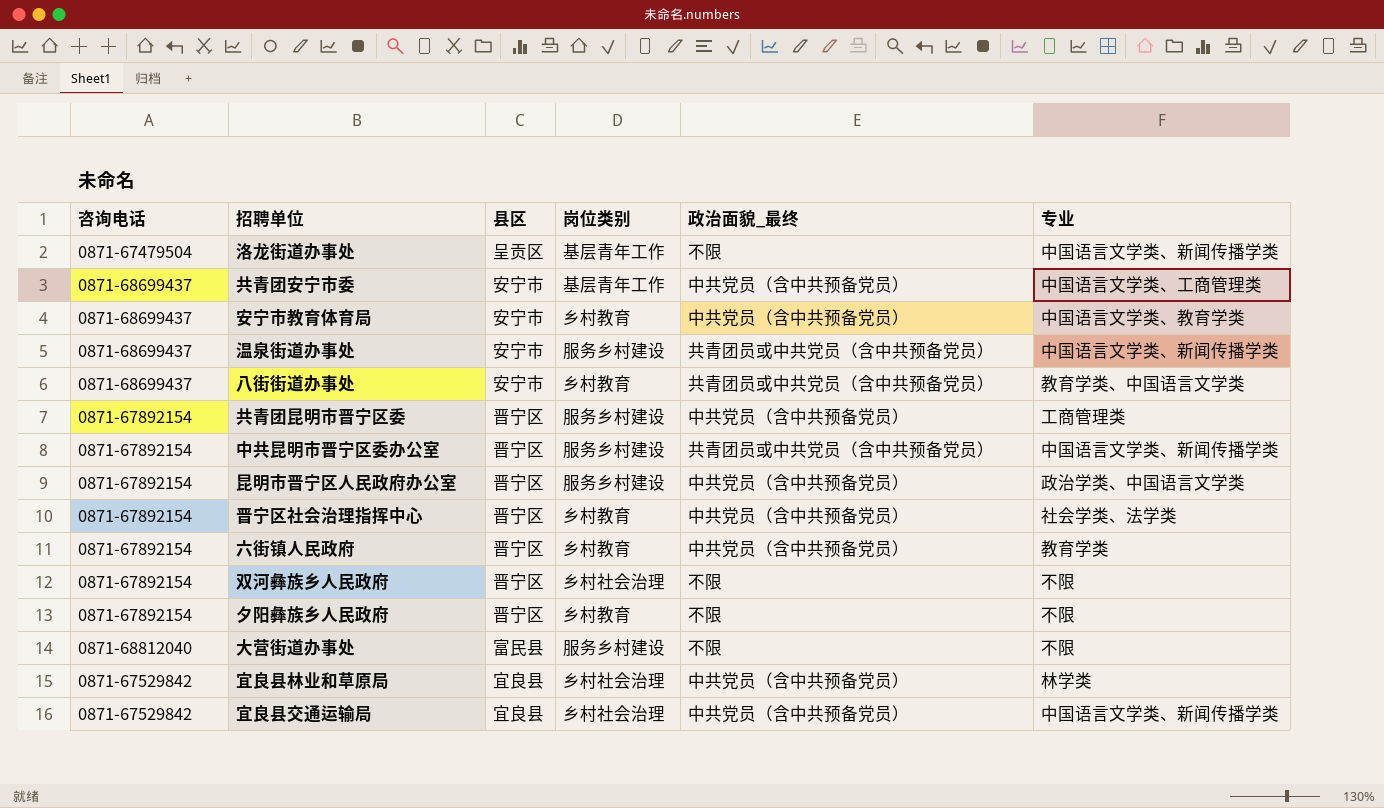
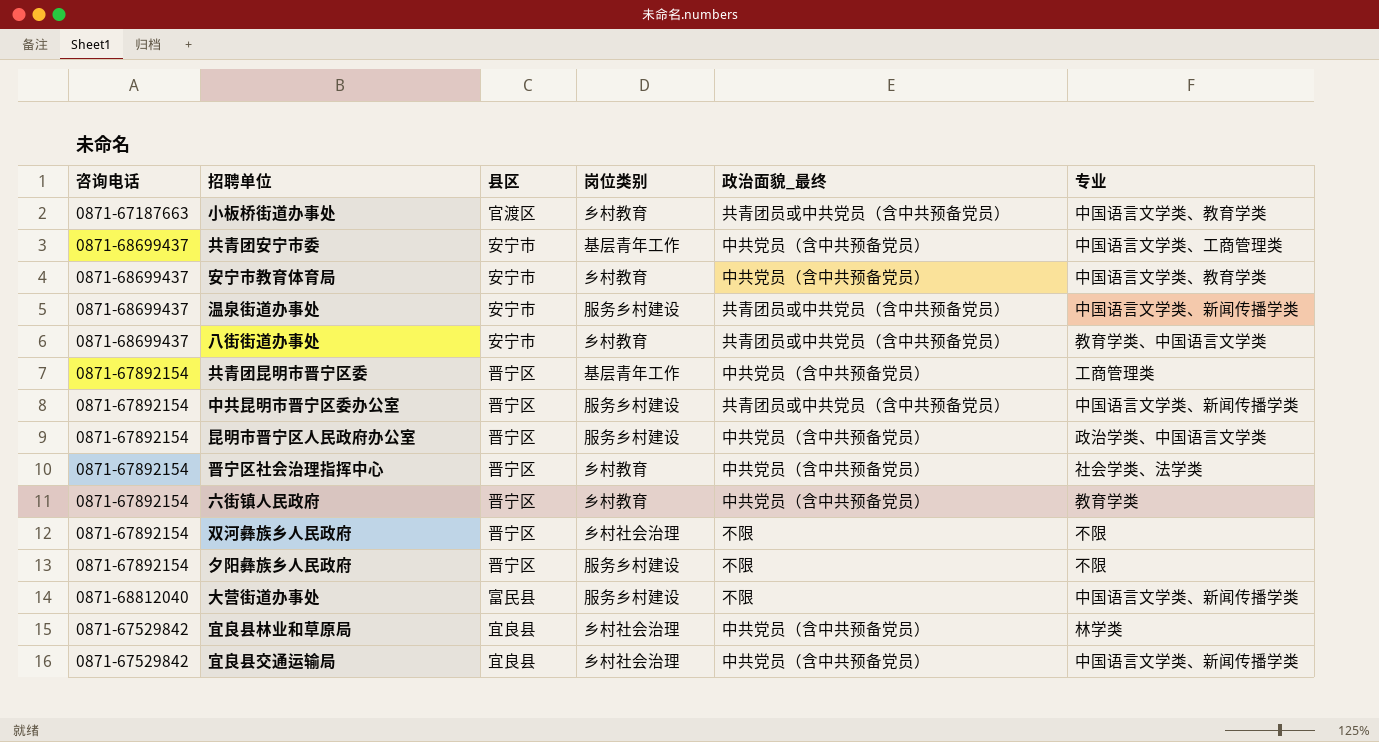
row 洛龙街道办事处: 0871-67479504 | 呈贡区 | 基层青年工作 | 不限 | 中国语言文学类、新闻传播学类 -> none
row 小板桥街道办事处: none -> 0871-67187663 | 官渡区 | 乡村教育 | 共青团员或中共党员（含中共预备党员） | 中国语言文学类、教育学类
共青团昆明市晋宁区委 | 岗位类别: 服务乡村建设 -> 基层青年工作
夕阳彝族乡人民政府 | 岗位类别: 乡村教育 -> 服务乡村建设
大营街道办事处 | 专业: 不限 -> 中国语言文学类、新闻传播学类

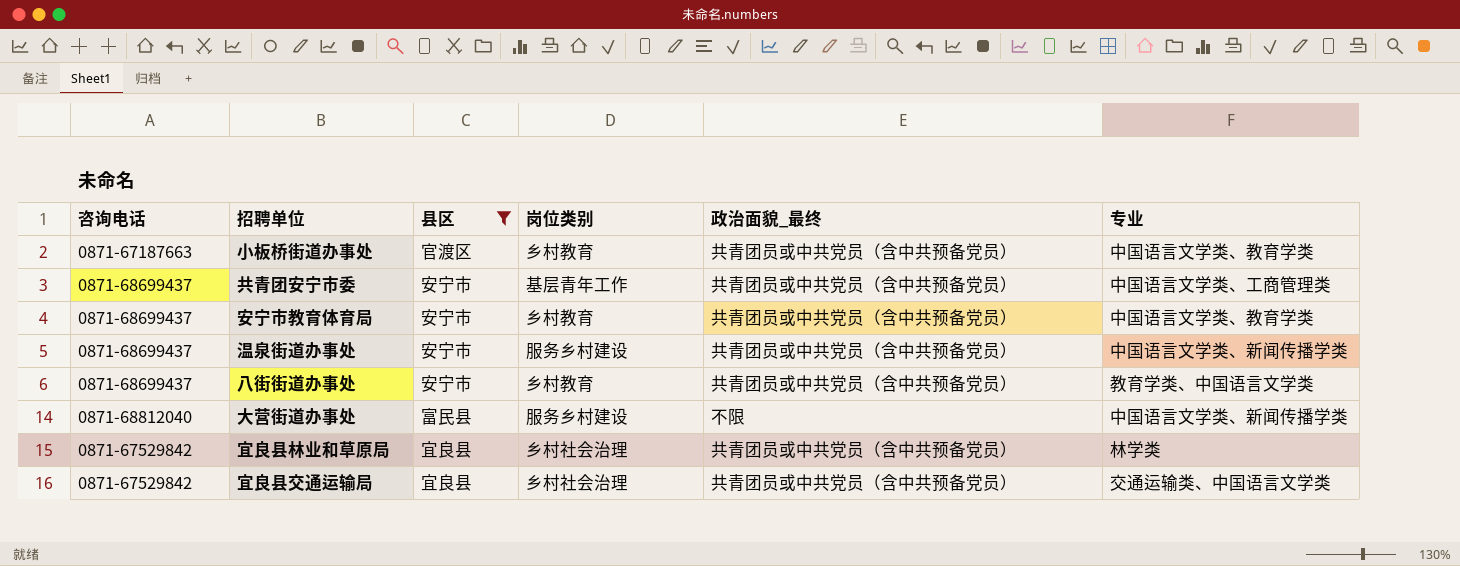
filter: none -> 县区 != 晋宁区
共青团安宁市委 | 政治面貌_最终: 中共党员（含中共预备党员） -> 共青团员或中共党员（含中共预备党员）
安宁市教育体育局 | 政治面貌_最终: 中共党员（含中共预备党员） -> 共青团员或中共党员（含中共预备党员）
宜良县林业和草原局 | 政治面貌_最终: 中共党员（含中共预备党员） -> 共青团员或中共党员（含中共预备党员）
宜良县交通运输局 | 政治面貌_最终: 中共党员（含中共预备党员） -> 共青团员或中共党员（含中共预备党员）
宜良县交通运输局 | 专业: 中国语言文学类、新闻传播学类 -> 交通运输类、中国语言文学类

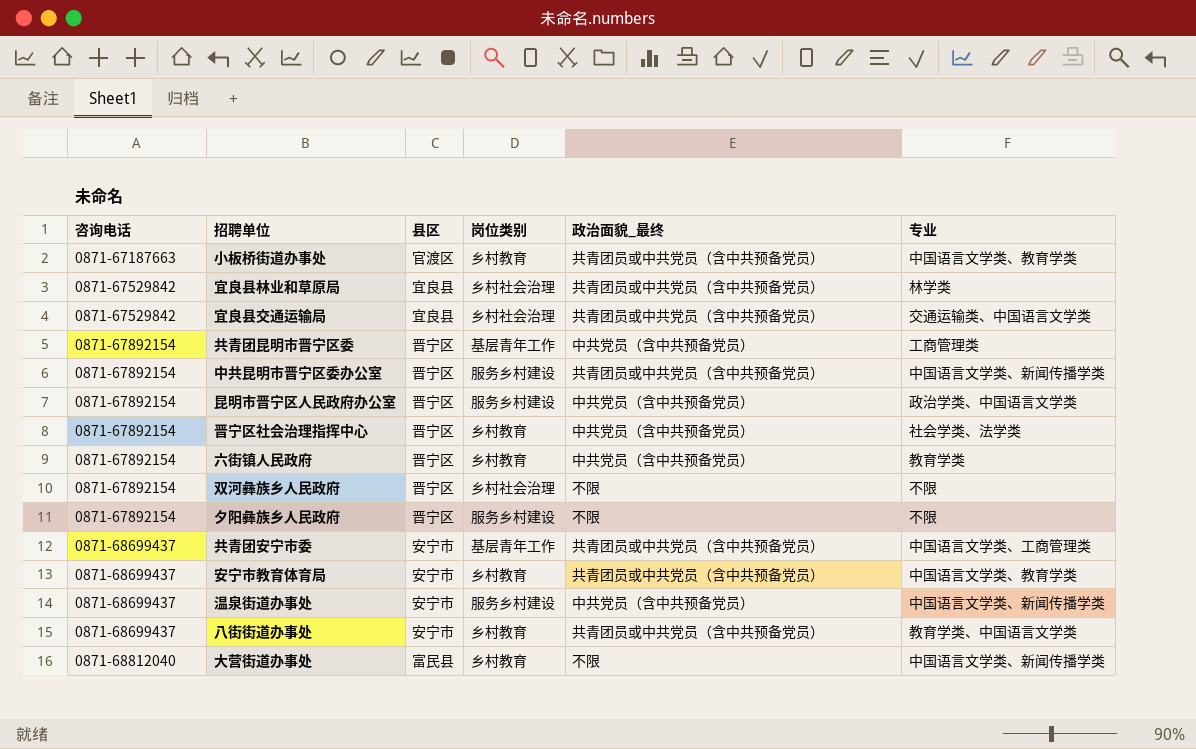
filter: 县区 != 晋宁区 -> none
row order: none -> 咨询电话 ascending
温泉街道办事处 | 政治面貌_最终: 共青团员或中共党员（含中共预备党员） -> 中共党员（含中共预备党员）
大营街道办事处 | 岗位类别: 服务乡村建设 -> 乡村教育

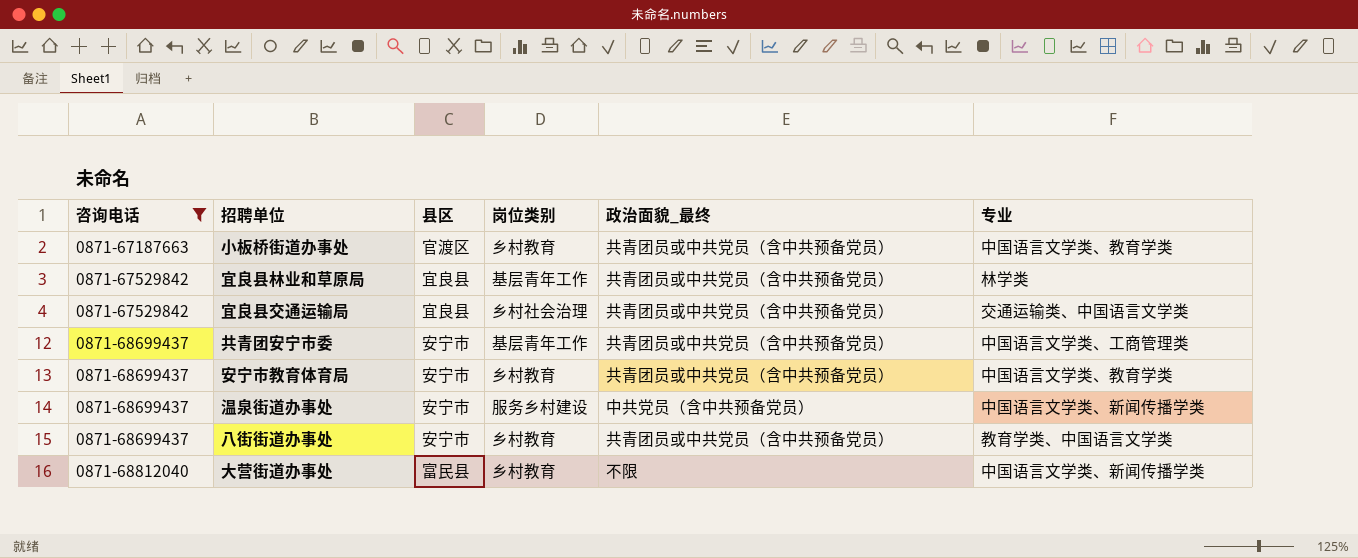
filter: none -> 咨询电话 != 0871-67892154
宜良县林业和草原局 | 岗位类别: 乡村社会治理 -> 基层青年工作

